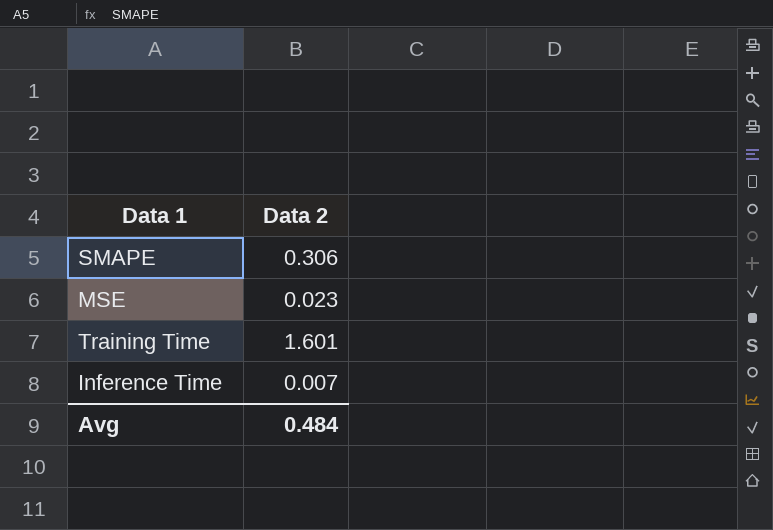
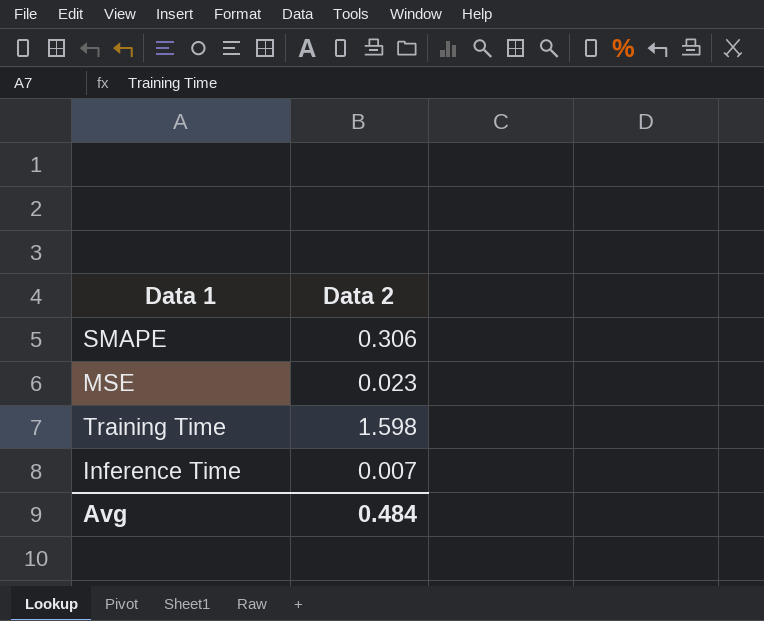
Training Time | Data 2: 1.601 -> 1.598

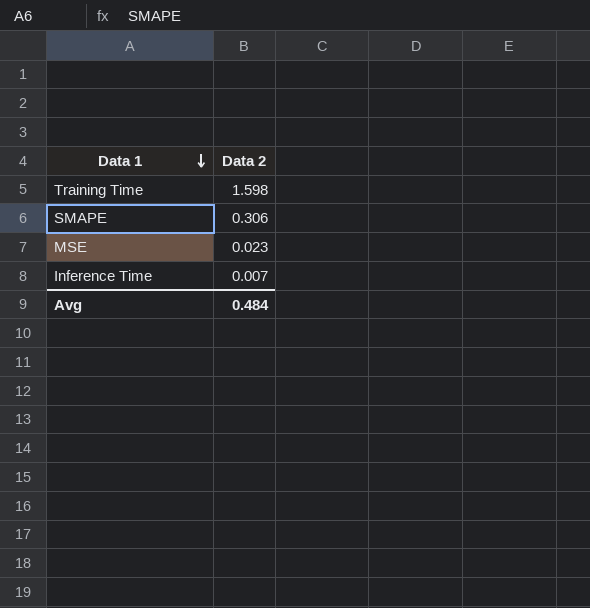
row order: none -> Data 1 descending

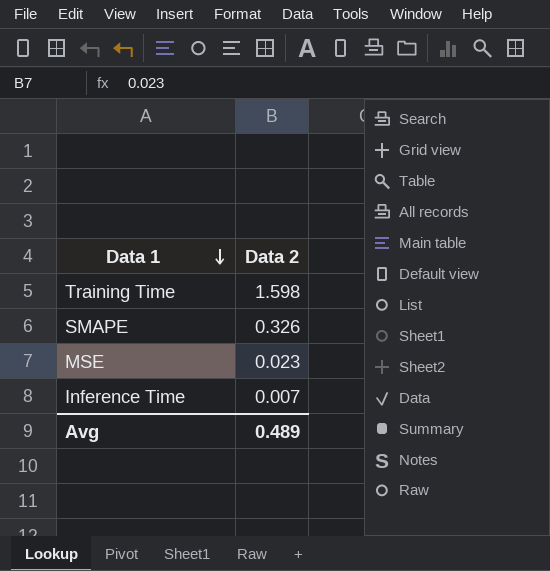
SMAPE | Data 2: 0.306 -> 0.326
Avg | Data 2: 0.484 -> 0.489

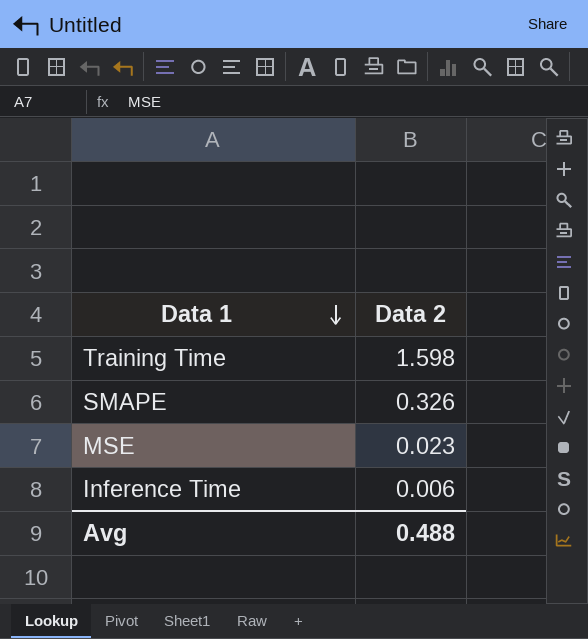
Inference Time | Data 2: 0.007 -> 0.006
Avg | Data 2: 0.489 -> 0.488

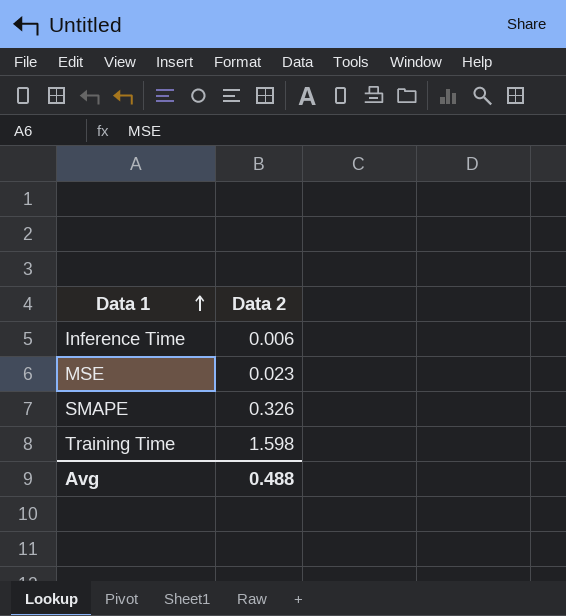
row order: Data 1 descending -> Data 1 ascending

